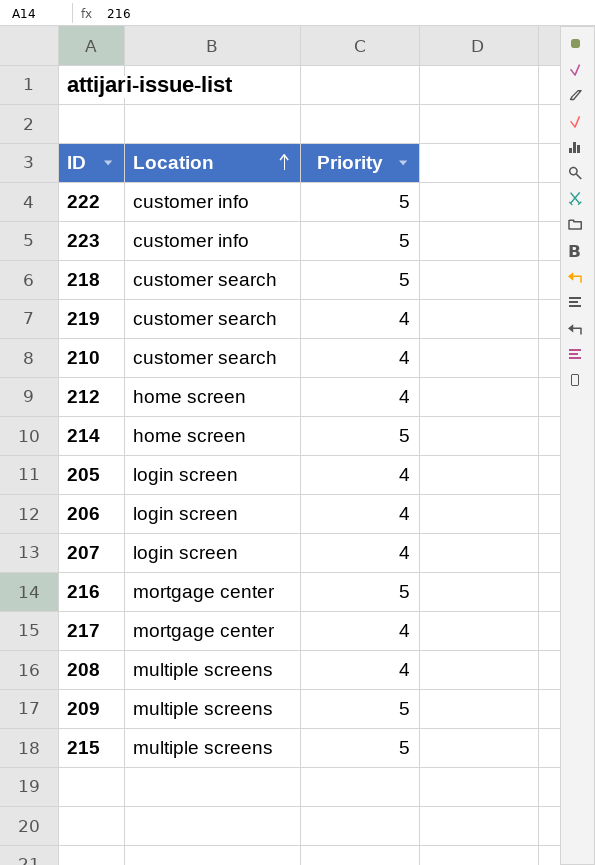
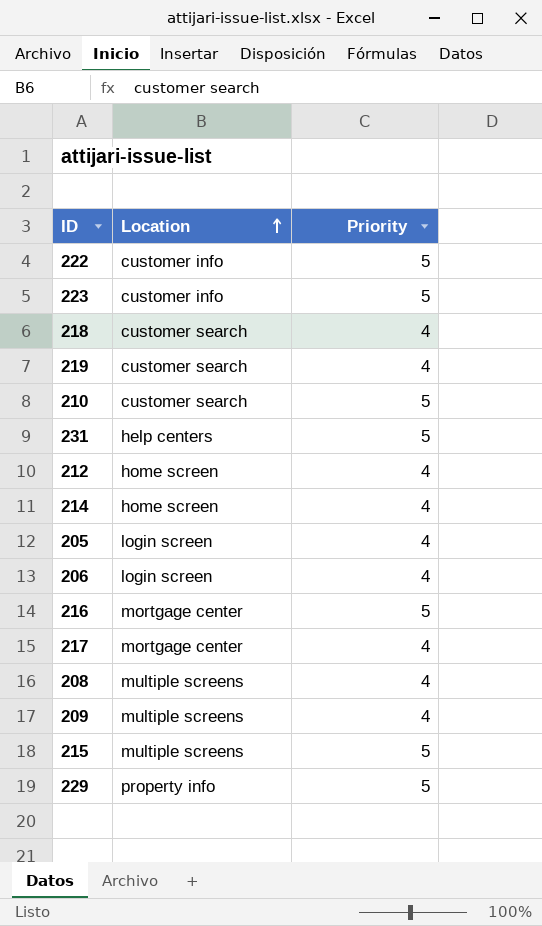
row 207: login screen | 4 -> none
218 | Priority: 5 -> 4
210 | Priority: 4 -> 5
row 231: none -> help centers | 5
214 | Priority: 5 -> 4
209 | Priority: 5 -> 4
row 229: none -> property info | 5

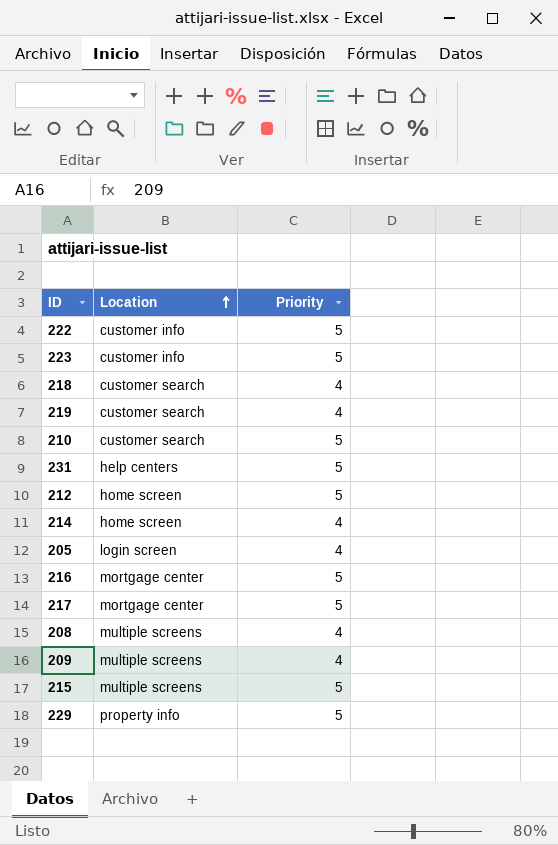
row 206: login screen | 4 -> none
212 | Priority: 4 -> 5
217 | Priority: 4 -> 5

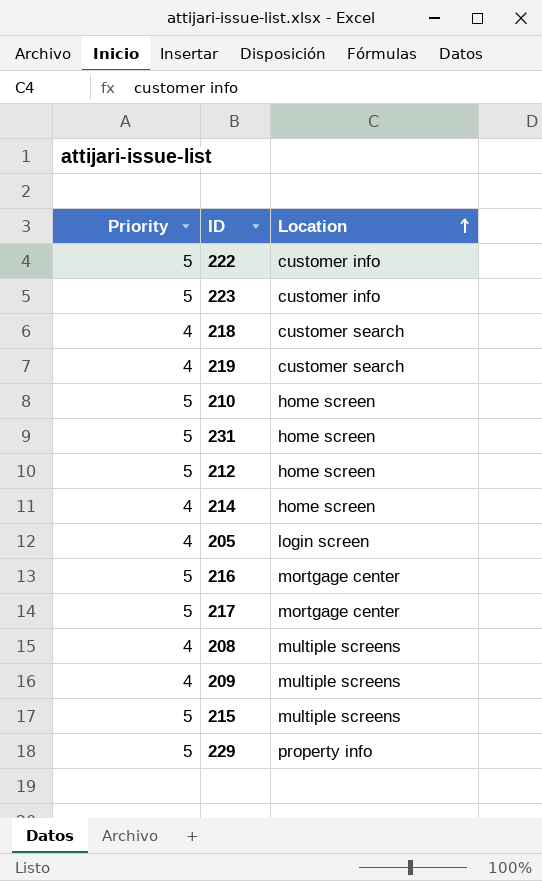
column Priority | position: 3 -> 1
210 | Location: customer search -> home screen
231 | Location: help centers -> home screen

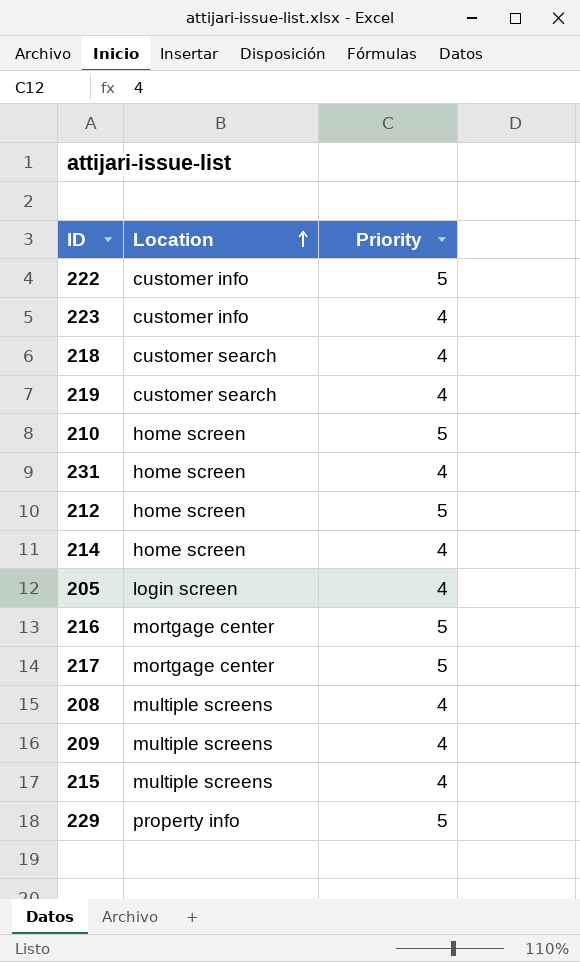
column Priority | position: 1 -> 3
223 | Priority: 5 -> 4
231 | Priority: 5 -> 4
215 | Priority: 5 -> 4

